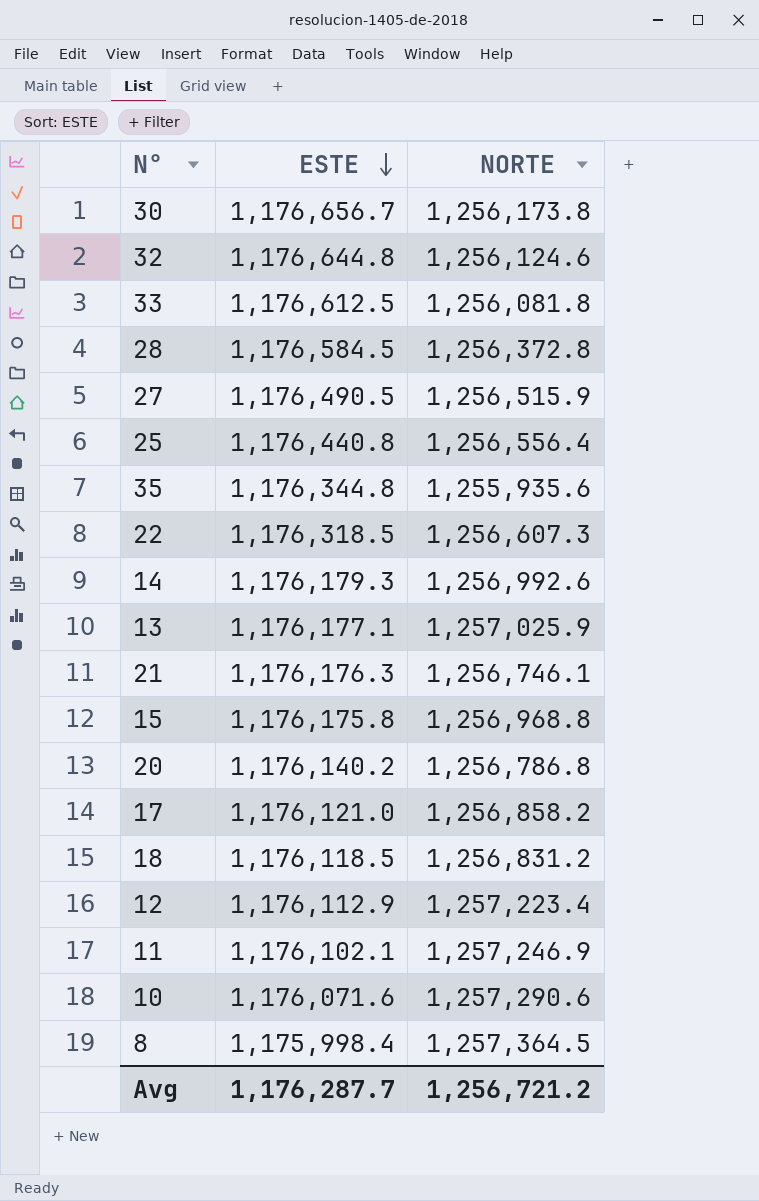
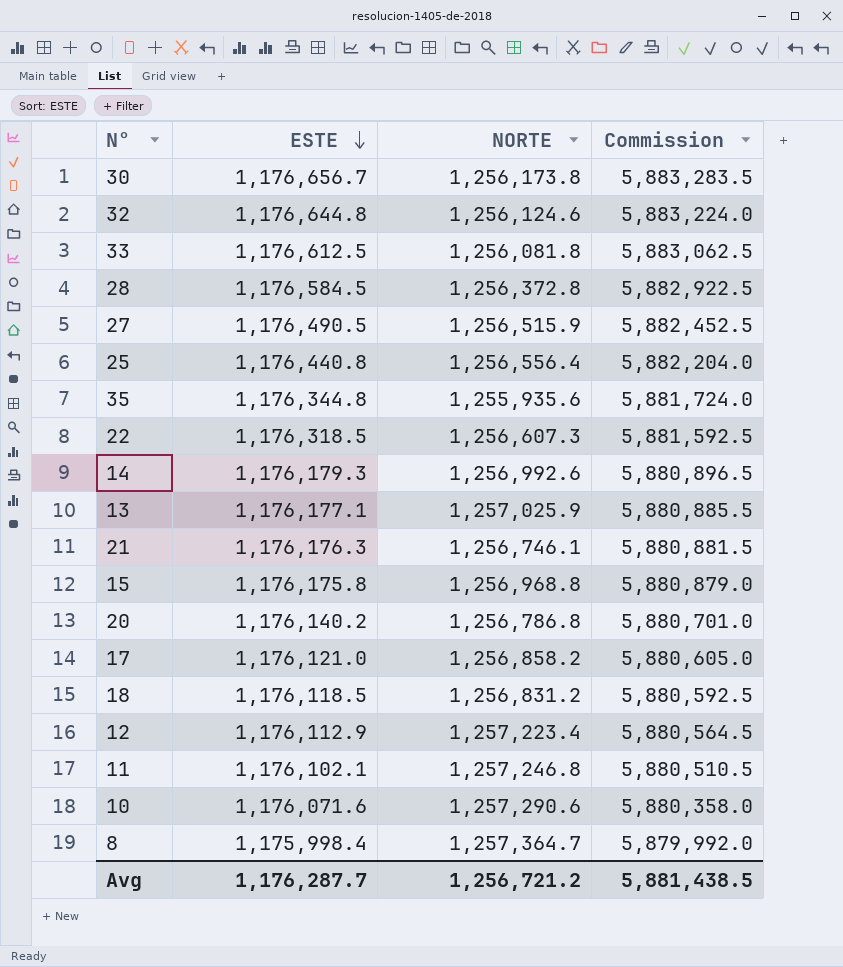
column Commission | formula: none -> [ESTE] * 5
11 | NORTE: 1,257,246.9 -> 1,257,246.8
8 | NORTE: 1,257,364.5 -> 1,257,364.7

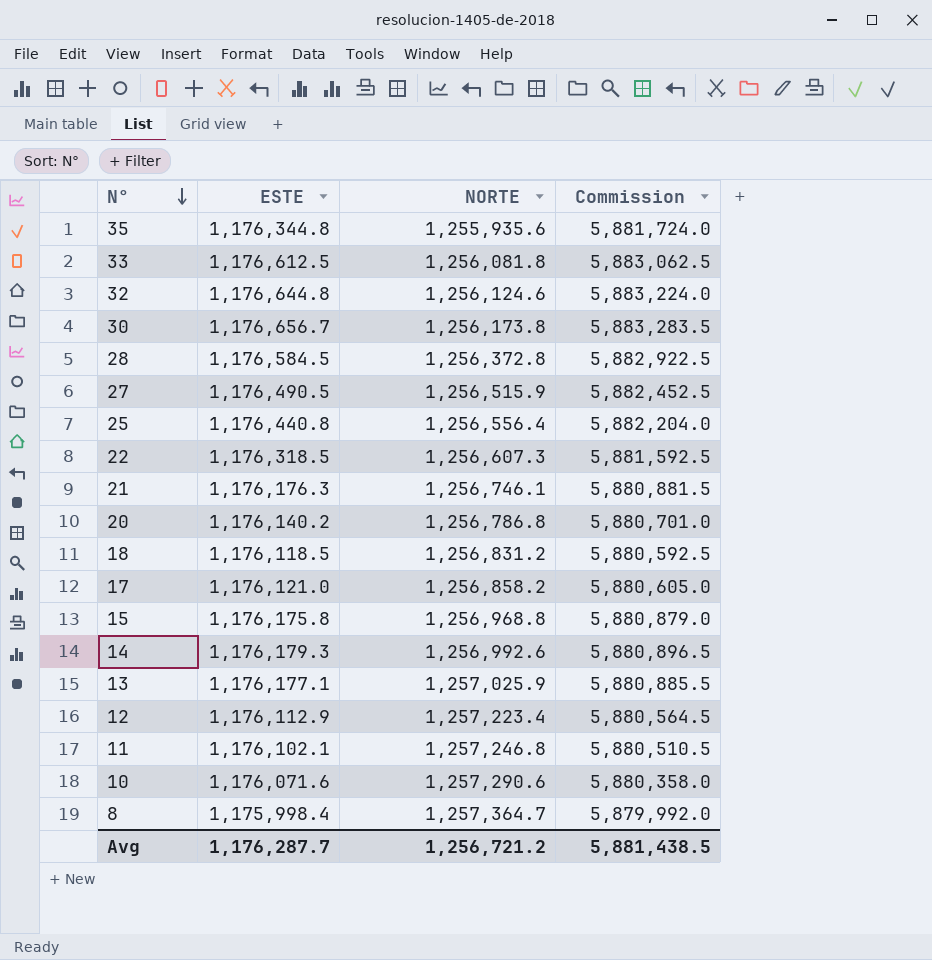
row order: ESTE descending -> N° descending

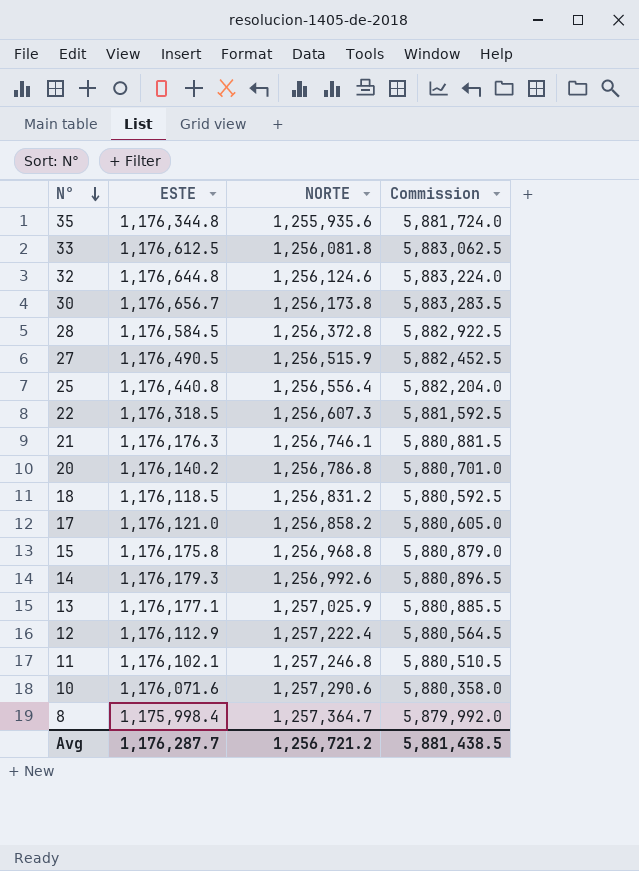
12 | NORTE: 1,257,223.4 -> 1,257,222.4

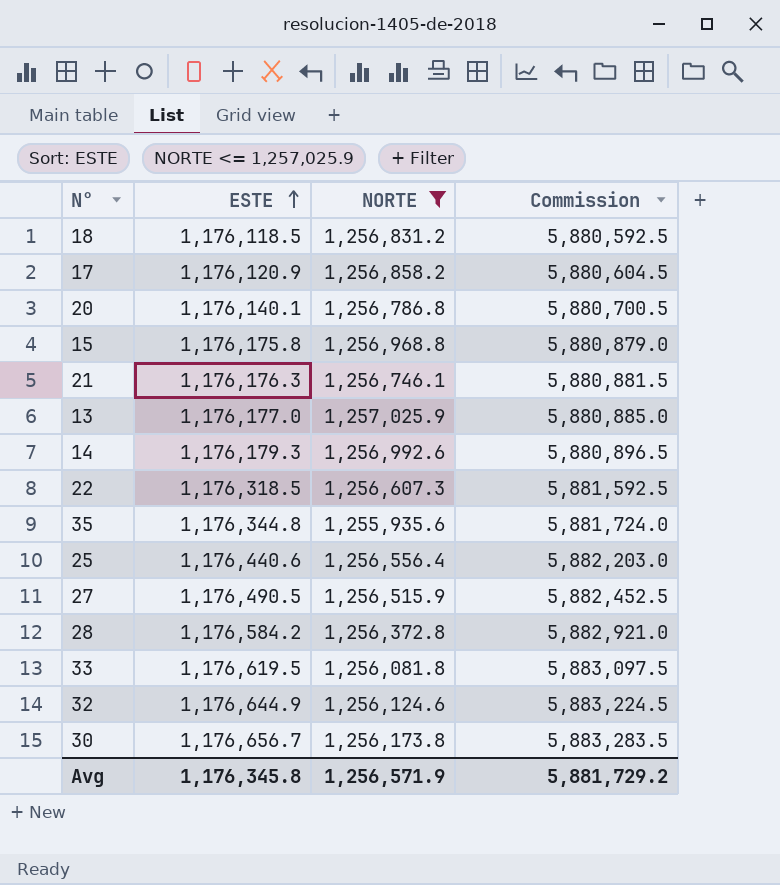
filter: none -> NORTE <= 1,257,025.9
row order: N° descending -> ESTE ascending
17 | ESTE: 1,176,121.0 -> 1,176,120.9
17 | Commission: 5,880,605.0 -> 5,880,604.5
20 | ESTE: 1,176,140.2 -> 1,176,140.1
20 | Commission: 5,880,701.0 -> 5,880,700.5
13 | ESTE: 1,176,177.1 -> 1,176,177.0
13 | Commission: 5,880,885.5 -> 5,880,885.0
25 | ESTE: 1,176,440.8 -> 1,176,440.6
25 | Commission: 5,882,204.0 -> 5,882,203.0
28 | ESTE: 1,176,584.5 -> 1,176,584.2
28 | Commission: 5,882,922.5 -> 5,882,921.0
33 | ESTE: 1,176,612.5 -> 1,176,619.5
33 | Commission: 5,883,062.5 -> 5,883,097.5
32 | ESTE: 1,176,644.8 -> 1,176,644.9
32 | Commission: 5,883,224.0 -> 5,883,224.5
Avg | ESTE: 1,176,287.7 -> 1,176,345.8
Avg | NORTE: 1,256,721.2 -> 1,256,571.9
Avg | Commission: 5,881,438.5 -> 5,881,729.2

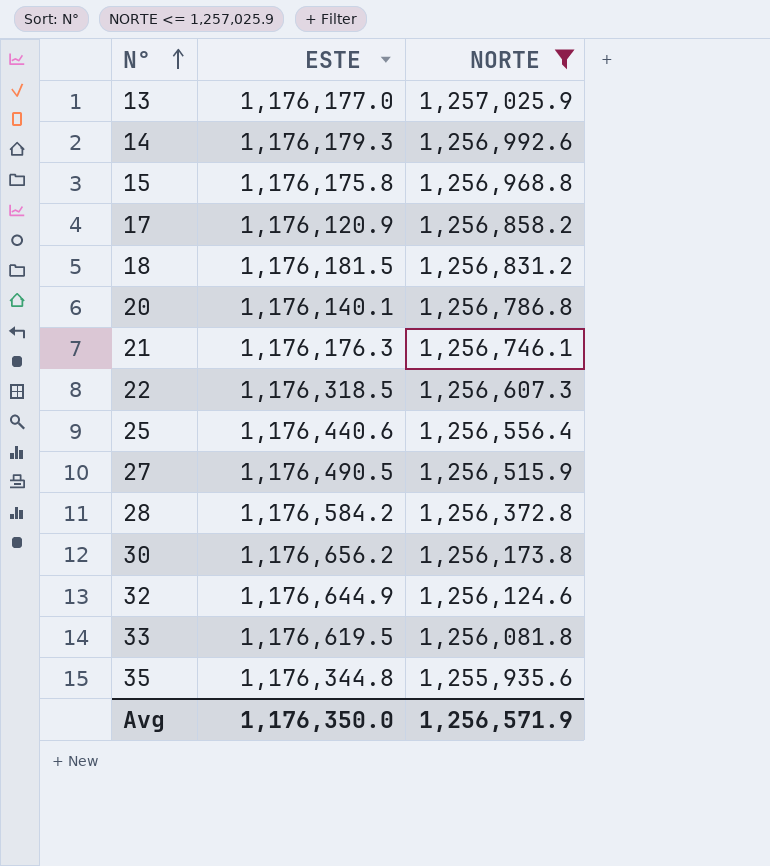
row order: ESTE ascending -> N° ascending
column Commission | formula: [ESTE] * 5 -> none
18 | ESTE: 1,176,118.5 -> 1,176,181.5
30 | ESTE: 1,176,656.7 -> 1,176,656.2
Avg | ESTE: 1,176,345.8 -> 1,176,350.0

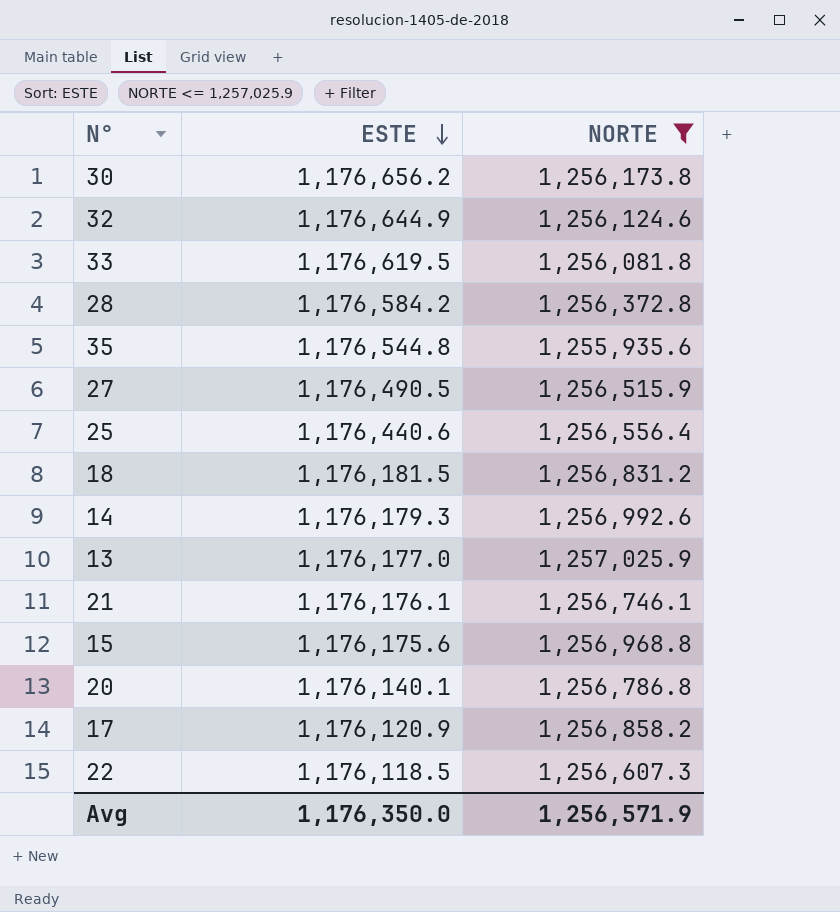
row order: N° ascending -> ESTE descending
35 | ESTE: 1,176,344.8 -> 1,176,544.8
21 | ESTE: 1,176,176.3 -> 1,176,176.1
15 | ESTE: 1,176,175.8 -> 1,176,175.6
22 | ESTE: 1,176,318.5 -> 1,176,118.5

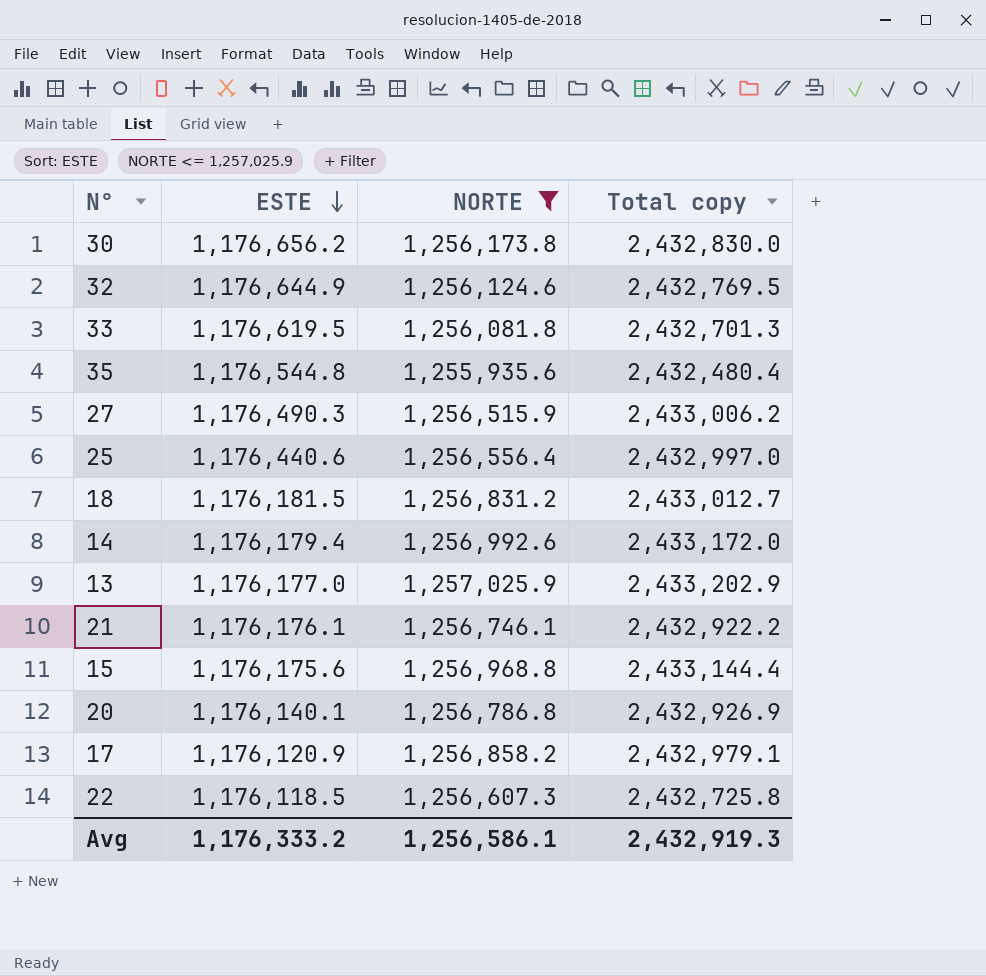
column Total copy | formula: none -> [ESTE] + [NORTE]
row 28: 1,176,584.2 | 1,256,372.8 -> none
27 | ESTE: 1,176,490.5 -> 1,176,490.3
14 | ESTE: 1,176,179.3 -> 1,176,179.4
Avg | ESTE: 1,176,350.0 -> 1,176,333.2
Avg | NORTE: 1,256,571.9 -> 1,256,586.1

